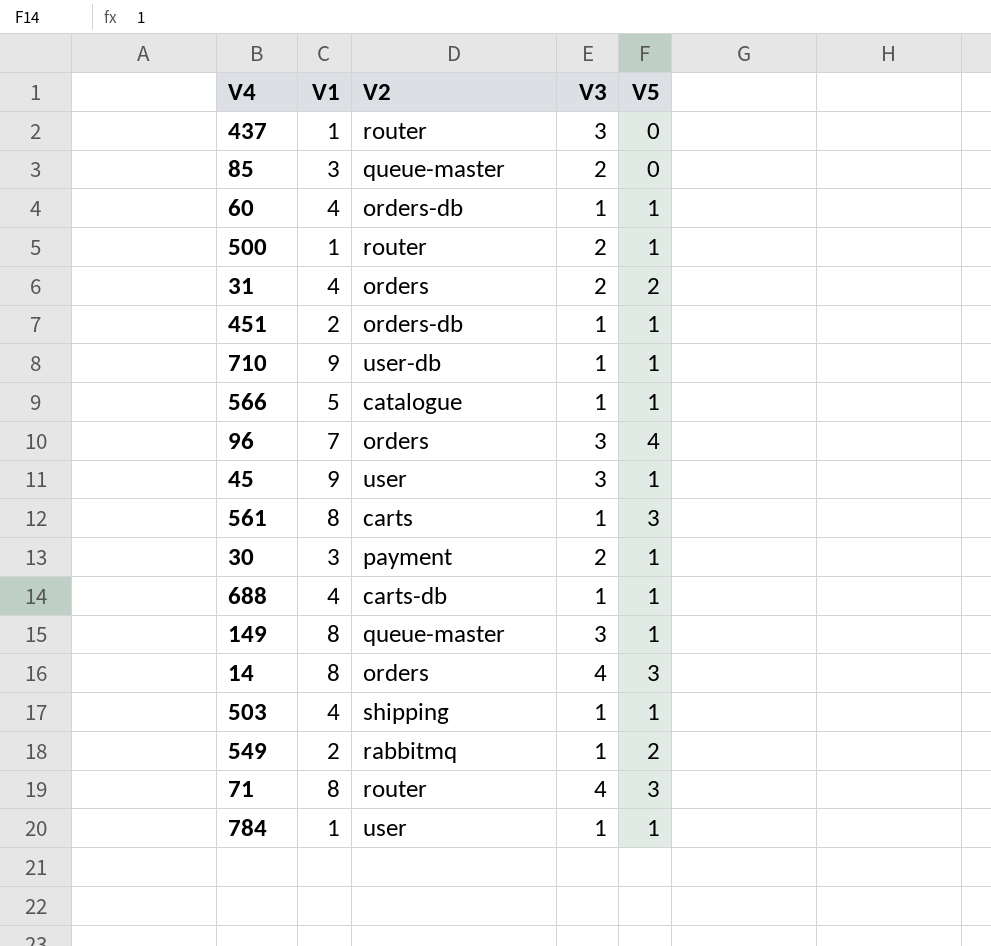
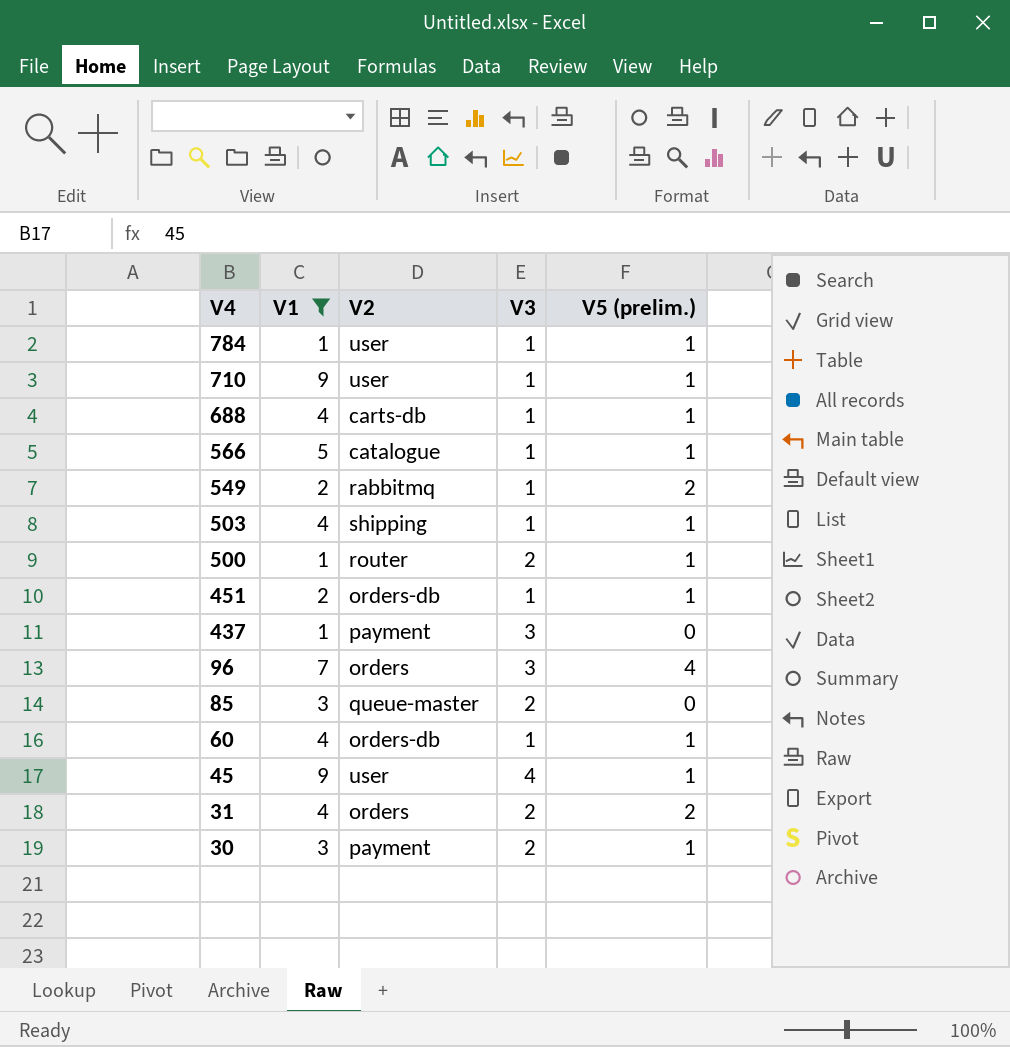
filter: none -> V1 != 8
row order: none -> V4 descending
column name: V5 -> V5 (prelim.)
710 | V2: user-db -> user
437 | V2: router -> payment
45 | V3: 3 -> 4

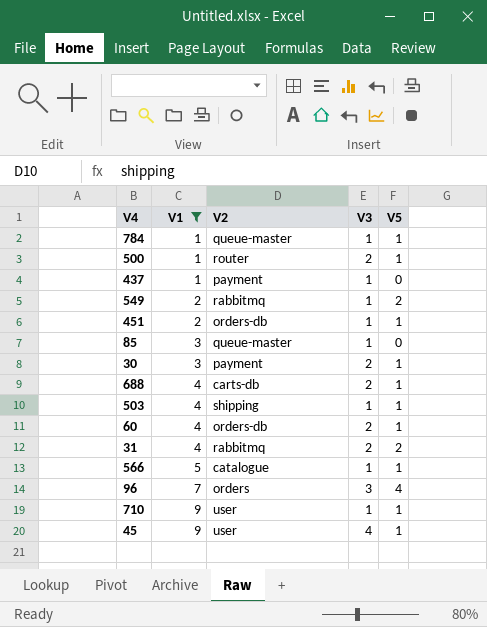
row order: V4 descending -> V1 ascending
column name: V5 (prelim.) -> V5
784 | V2: user -> queue-master
437 | V3: 3 -> 1
85 | V3: 2 -> 1
688 | V3: 1 -> 2
60 | V3: 1 -> 2
31 | V2: orders -> rabbitmq

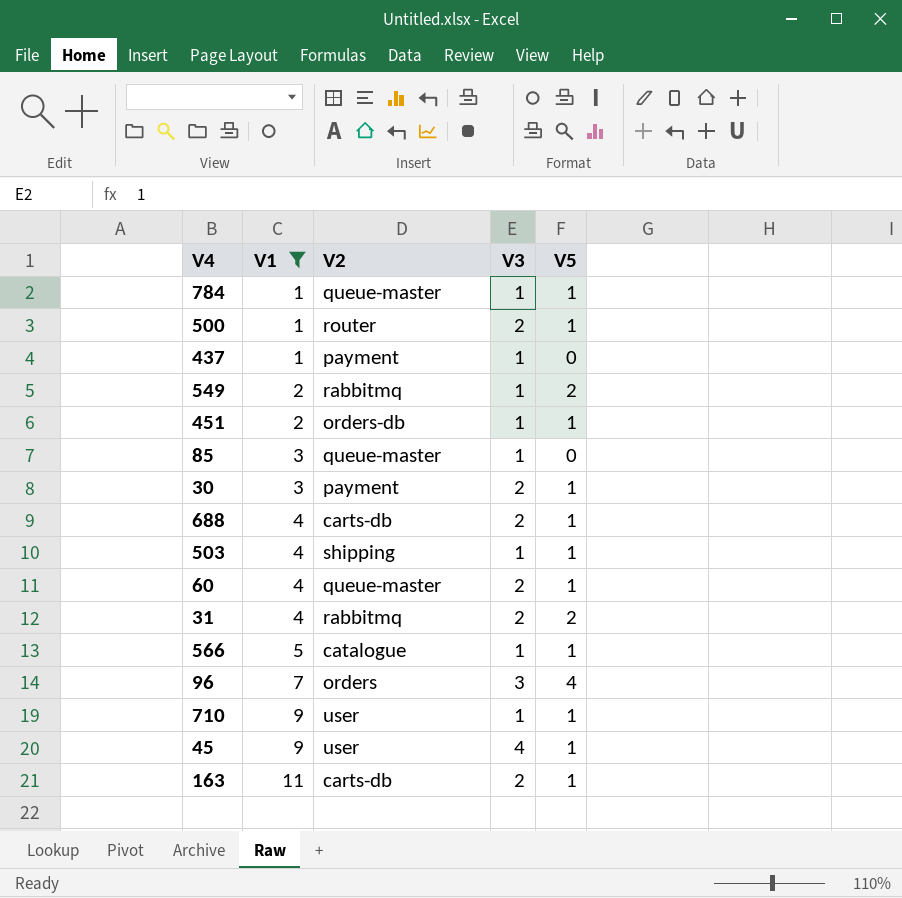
60 | V2: orders-db -> queue-master
row 163: none -> 11 | carts-db | 2 | 1

